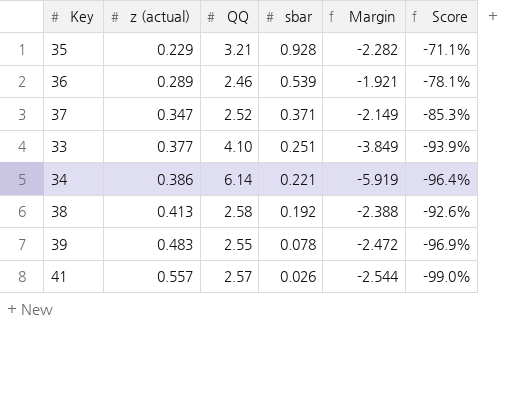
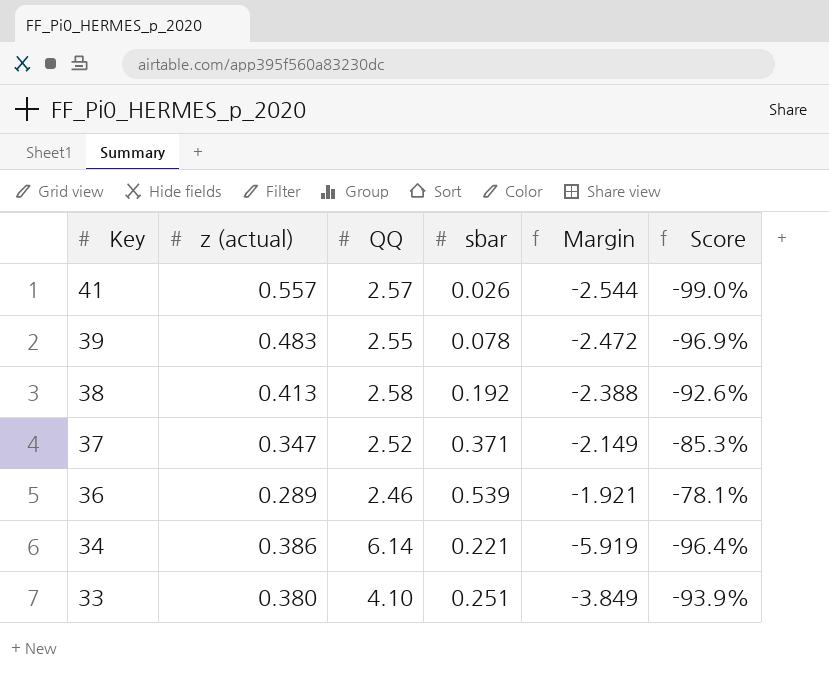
row order: z (actual) ascending -> Key descending
row 35: 0.229 | 3.21 | 0.928 | -2.282 | -71.1% -> none
33 | z (actual): 0.377 -> 0.380

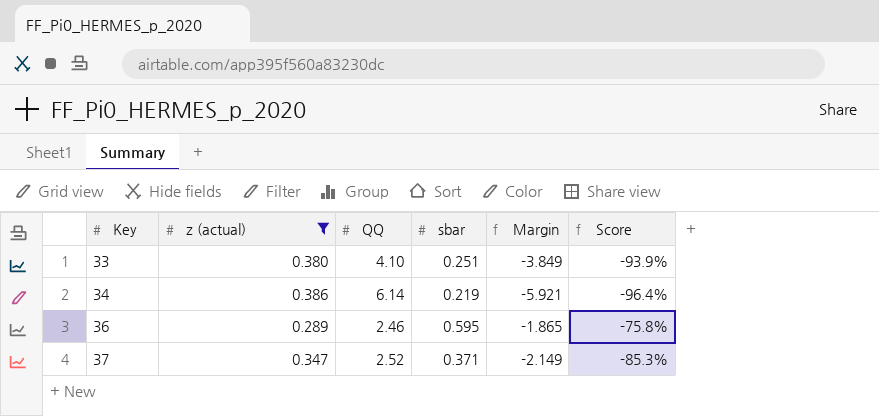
filter: none -> z (actual) <= 0.386
row order: Key descending -> Key ascending
34 | sbar: 0.221 -> 0.219
34 | Margin: -5.919 -> -5.921
36 | sbar: 0.539 -> 0.595
36 | Margin: -1.921 -> -1.865
36 | Score: -78.1% -> -75.8%

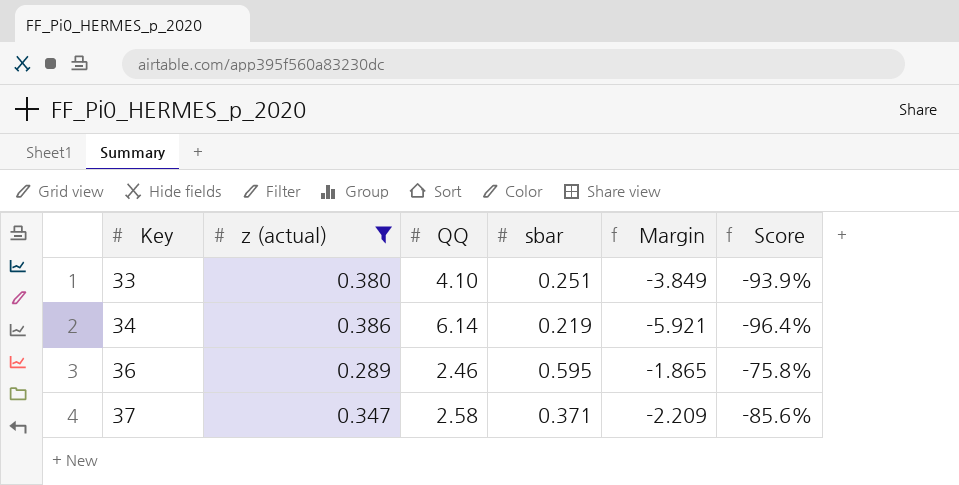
37 | QQ: 2.52 -> 2.58
37 | Margin: -2.149 -> -2.209
37 | Score: -85.3% -> -85.6%

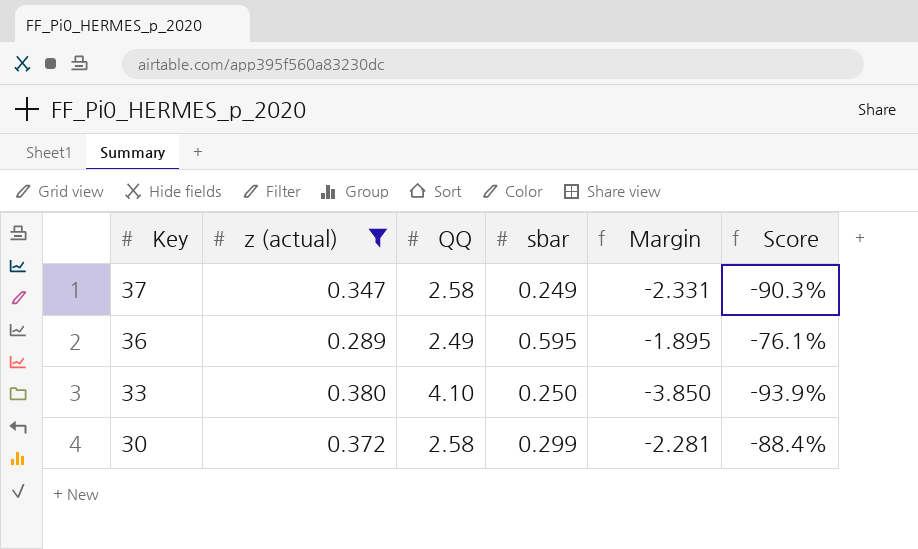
row order: Key ascending -> Key descending
row 34: 0.386 | 6.14 | 0.219 | -5.921 | -96.4% -> none
37 | sbar: 0.371 -> 0.249
37 | Margin: -2.209 -> -2.331
37 | Score: -85.6% -> -90.3%
36 | QQ: 2.46 -> 2.49
36 | Margin: -1.865 -> -1.895
36 | Score: -75.8% -> -76.1%
33 | sbar: 0.251 -> 0.250
33 | Margin: -3.849 -> -3.850
row 30: none -> 0.372 | 2.58 | 0.299 | -2.281 | -88.4%

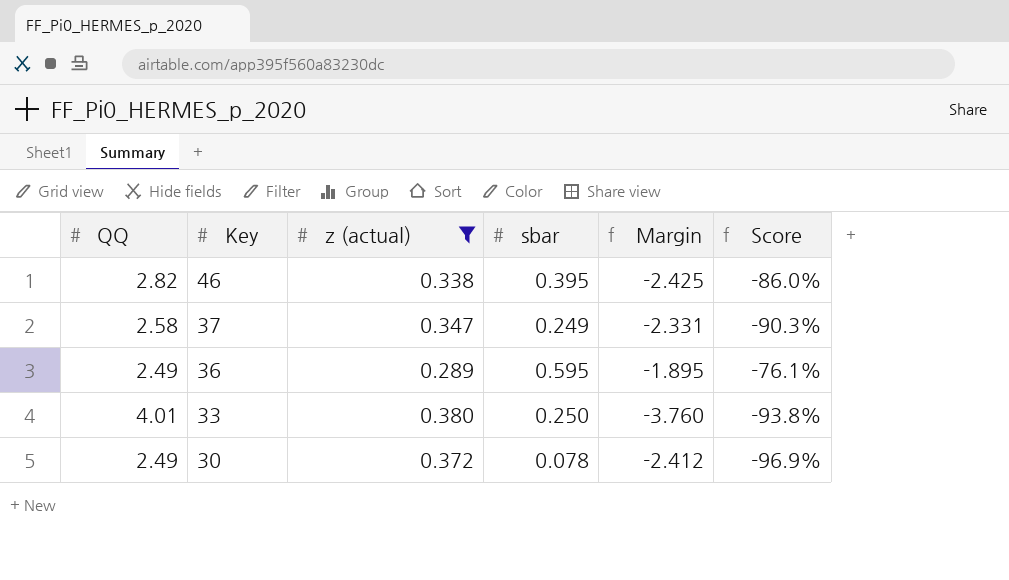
column QQ | position: 3 -> 1
row 46: none -> 2.82 | 0.338 | 0.395 | -2.425 | -86.0%
33 | QQ: 4.10 -> 4.01
33 | Margin: -3.850 -> -3.760
33 | Score: -93.9% -> -93.8%
30 | QQ: 2.58 -> 2.49
30 | sbar: 0.299 -> 0.078
30 | Margin: -2.281 -> -2.412
30 | Score: -88.4% -> -96.9%

